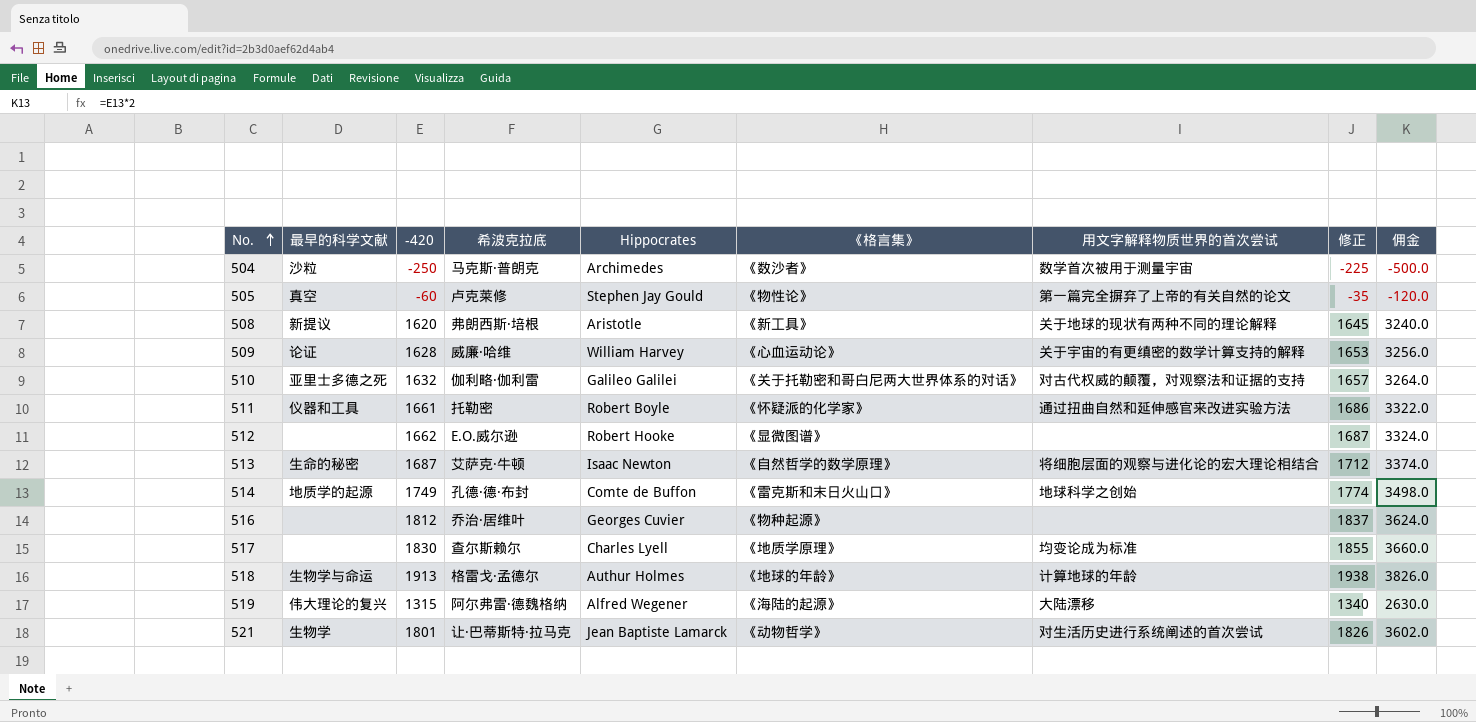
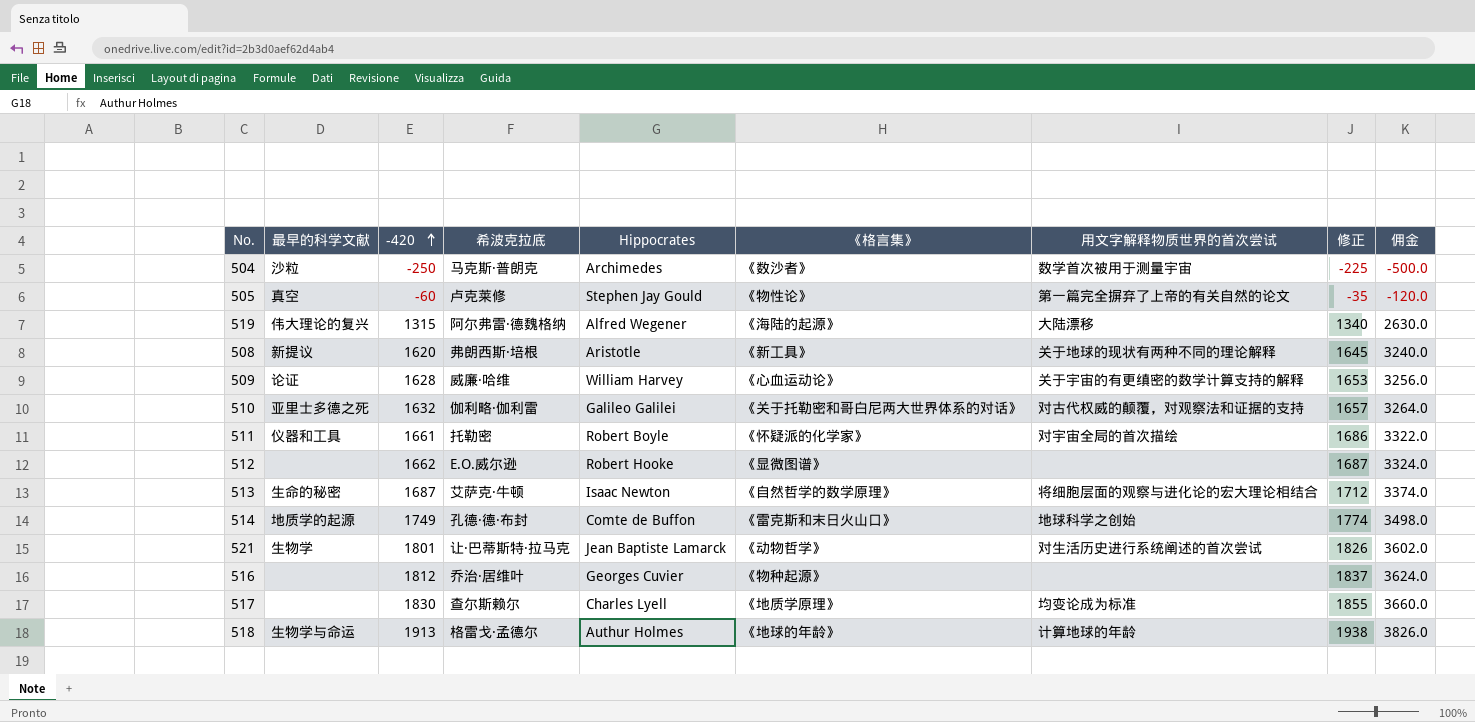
row order: No. ascending -> -420 ascending
511 | 用文字解释物质世界的首次尝试: 通过扭曲自然和延伸感官来改进实验方法 -> 对宇宙全局的首次描绘

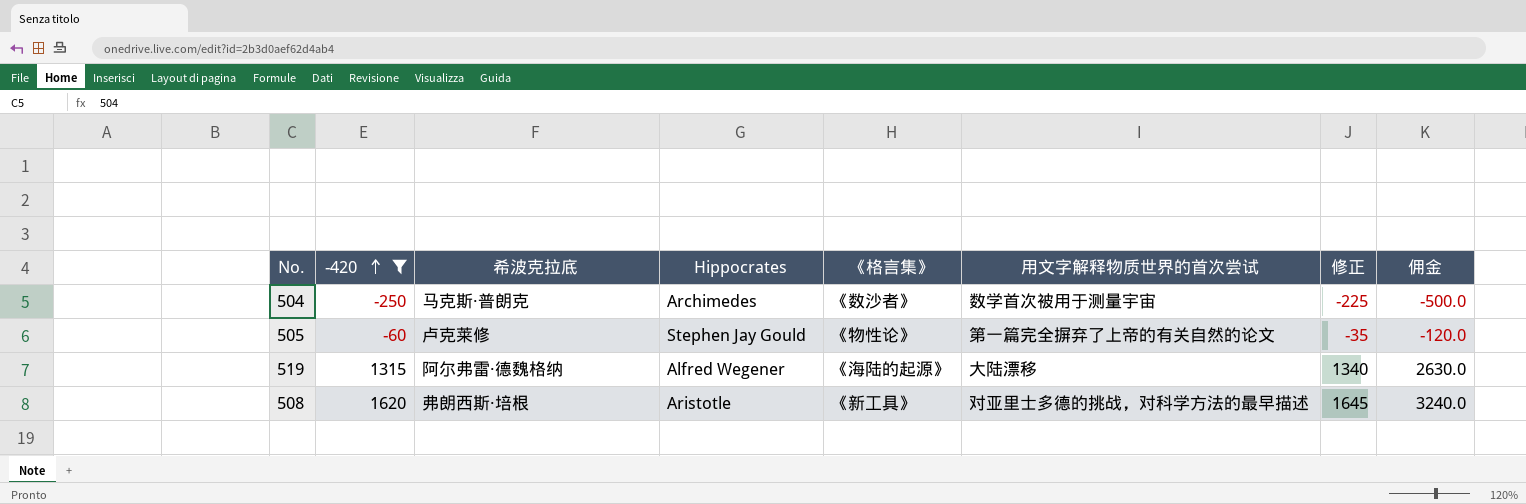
filter: none -> -420 <= 1620
column 最早的科学文献 | position: 2 -> none
508 | 用文字解释物质世界的首次尝试: 关于地球的现状有两种不同的理论解释 -> 对亚里士多德的挑战，对科学方法的最早描述

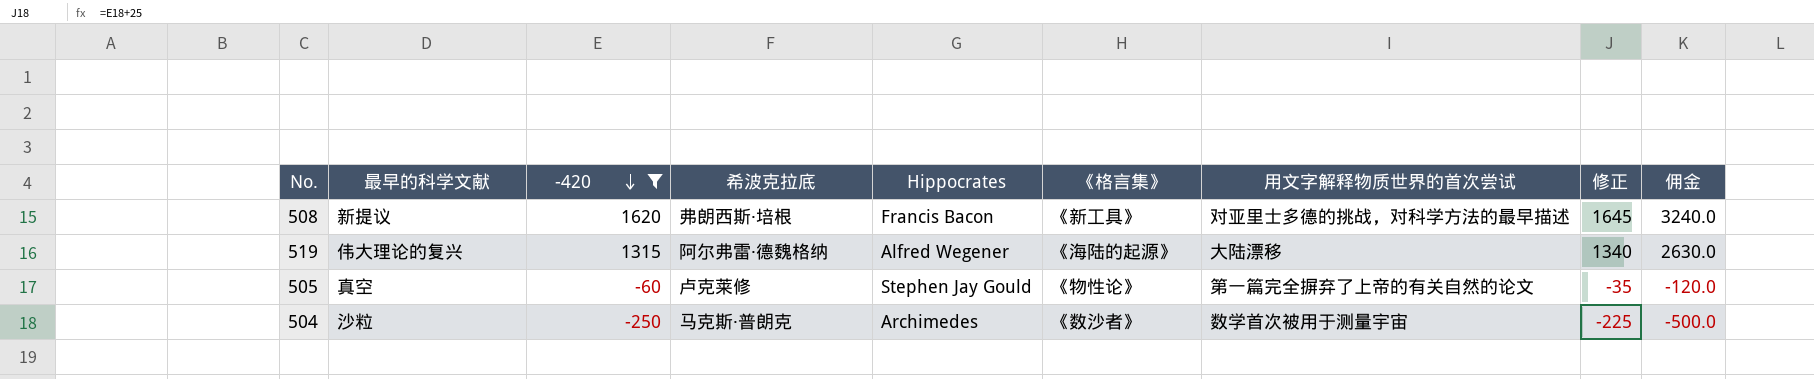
row order: -420 ascending -> -420 descending
column 最早的科学文献 | position: none -> 2
508 | Hippocrates: Aristotle -> Francis Bacon

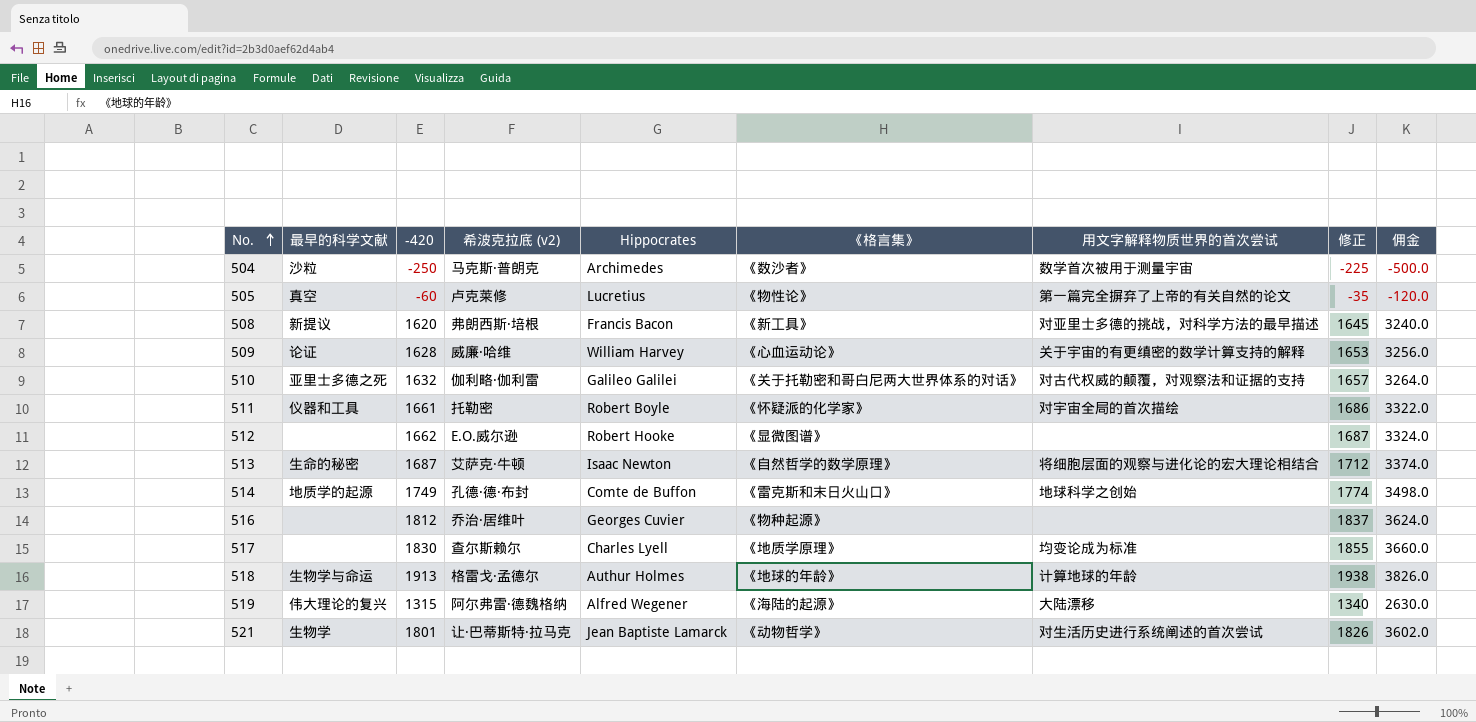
filter: -420 <= 1620 -> none
row order: -420 descending -> No. ascending
column name: 希波克拉底 -> 希波克拉底 (v2)
505 | Hippocrates: Stephen Jay Gould -> Lucretius

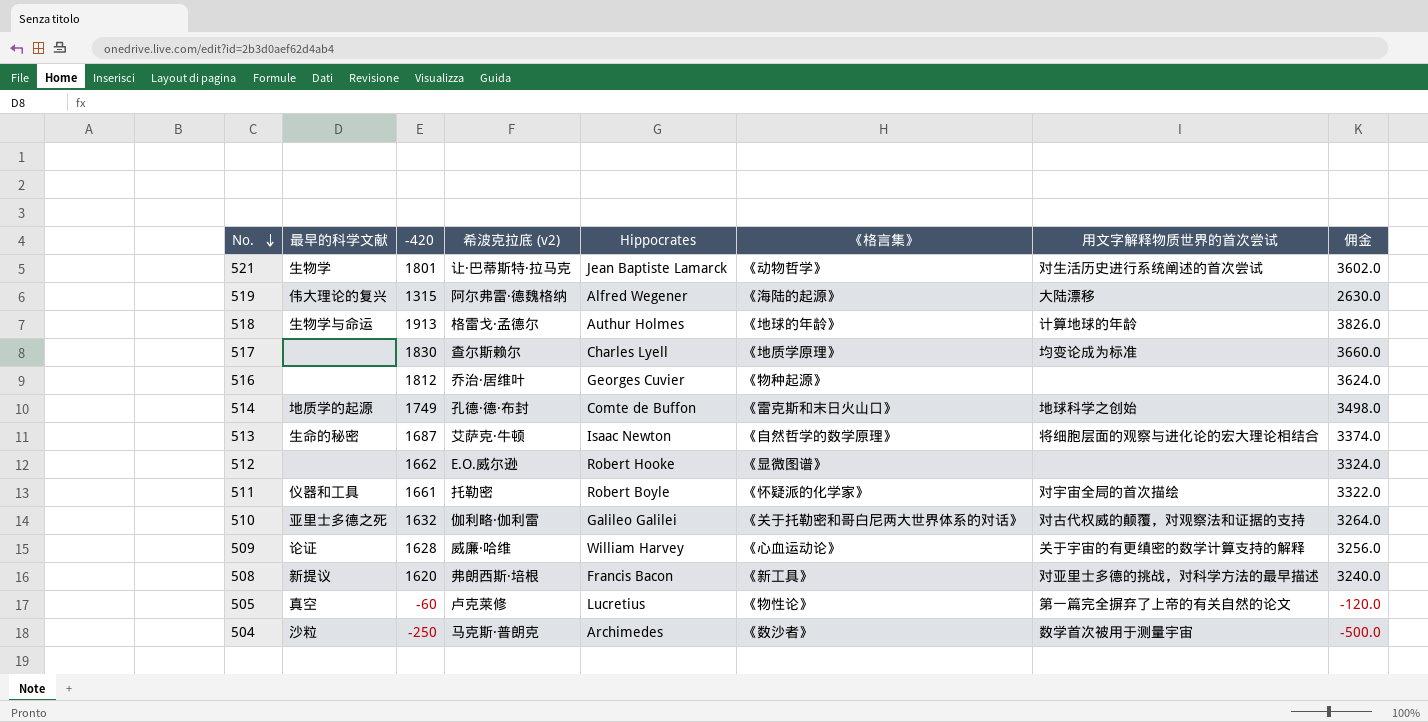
row order: No. ascending -> No. descending
column 修正 | formula: [-420] + 25 -> none

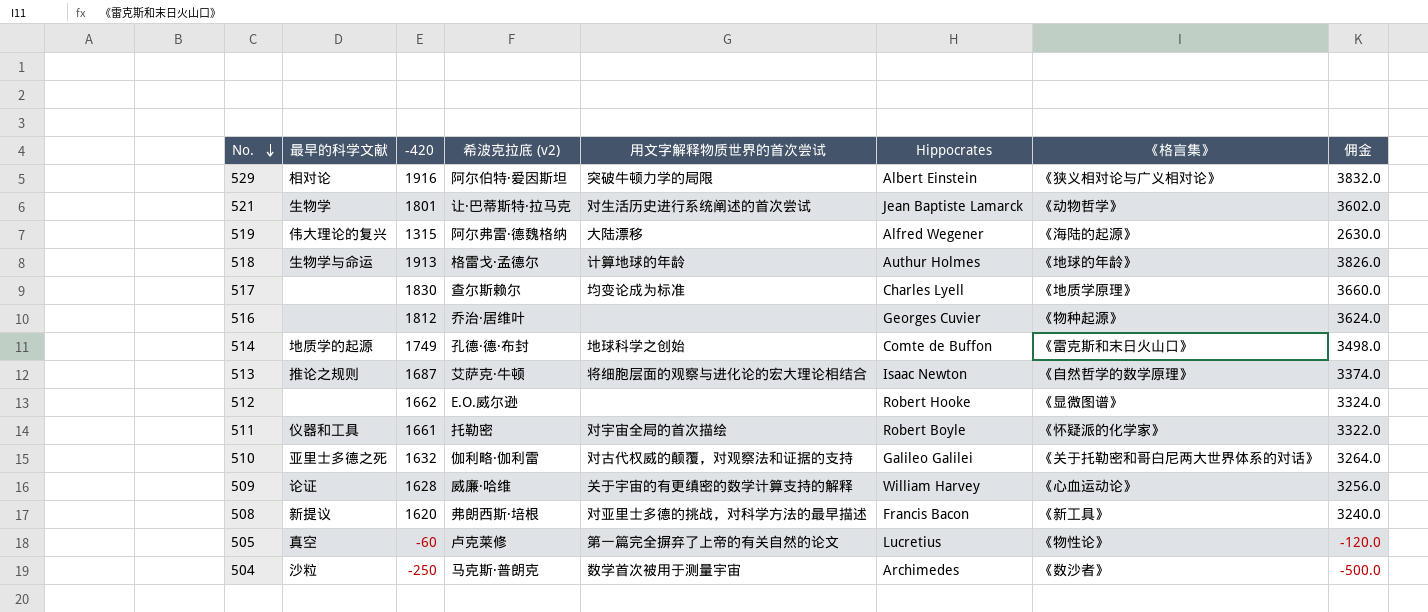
column 用文字解释物质世界的首次尝试 | position: 7 -> 5
row 529: none -> 相对论 | 1916 | 阿尔伯特·爱因斯坦 | 突破牛顿力学的局限 | Albert Einstein | 《狭义相对论与广义相对论》 | 3832.0
513 | 最早的科学文献: 生命的秘密 -> 推论之规则

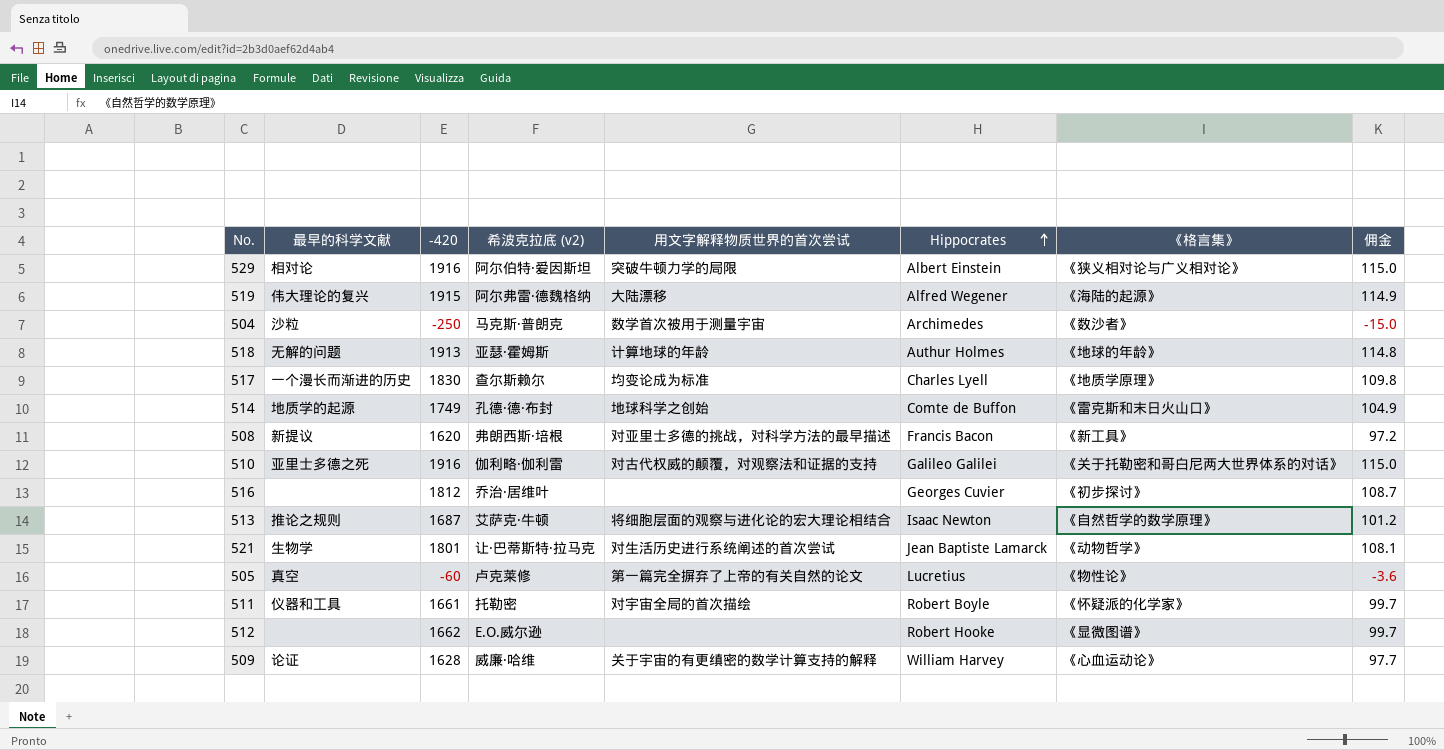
row order: No. descending -> Hippocrates ascending
column 佣金 | formula: [-420] * 2 -> [-420] * 0.06
519 | -420: 1315 -> 1915
518 | 最早的科学文献: 生物学与命运 -> 无解的问题
518 | 希波克拉底 (v2): 格雷戈·孟德尔 -> 亚瑟·霍姆斯
517 | 最早的科学文献: none -> 一个漫长而渐进的历史
510 | -420: 1632 -> 1916
516 | 《格言集》: 《物种起源》 -> 《初步探讨》

